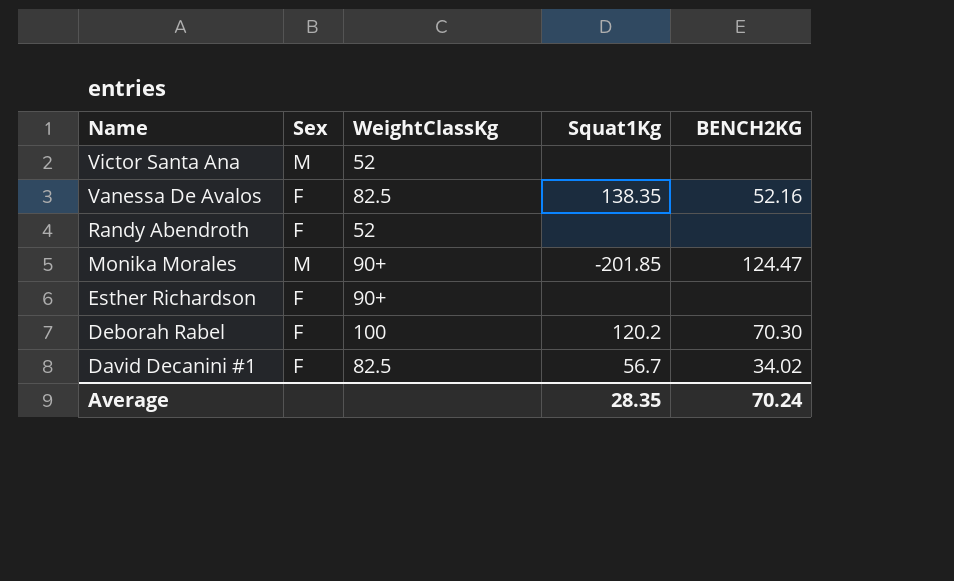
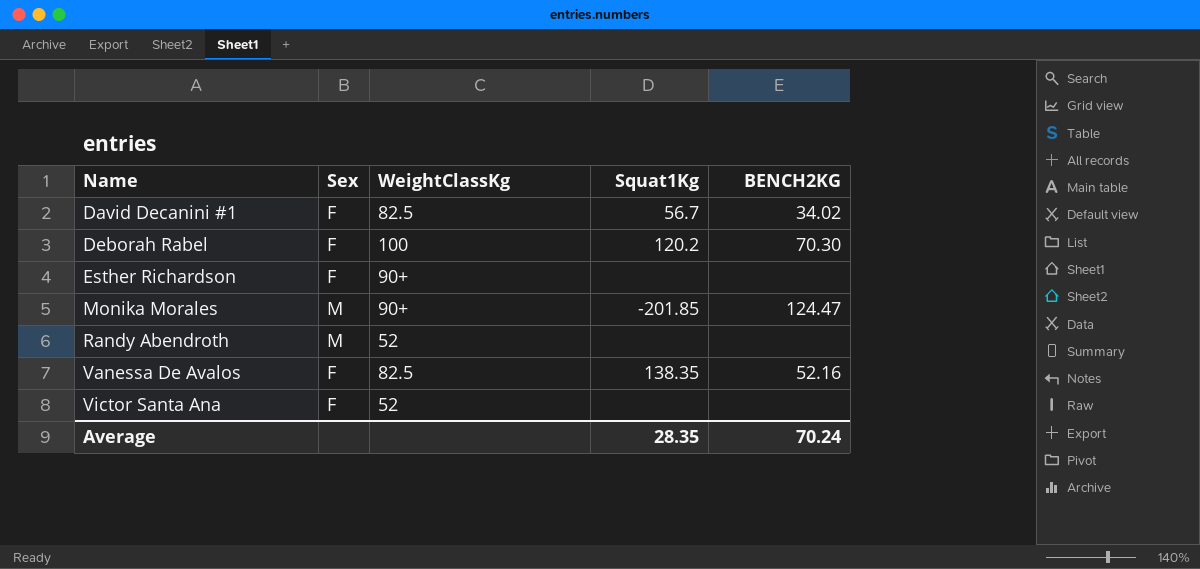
row order: Name descending -> Name ascending
Randy Abendroth | Sex: F -> M
Victor Santa Ana | Sex: M -> F

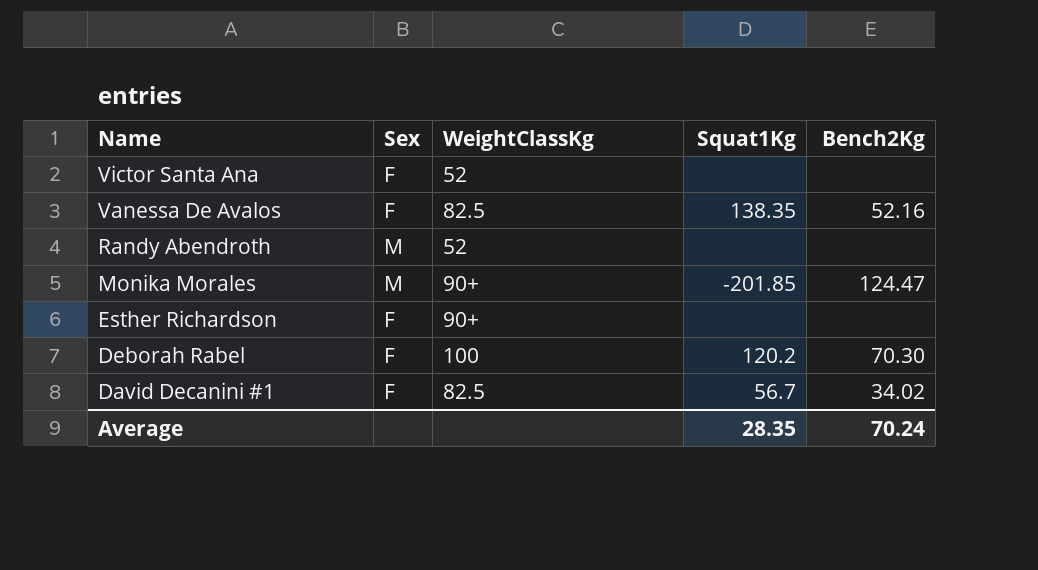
row order: Name ascending -> Name descending
column name: BENCH2KG -> Bench2Kg

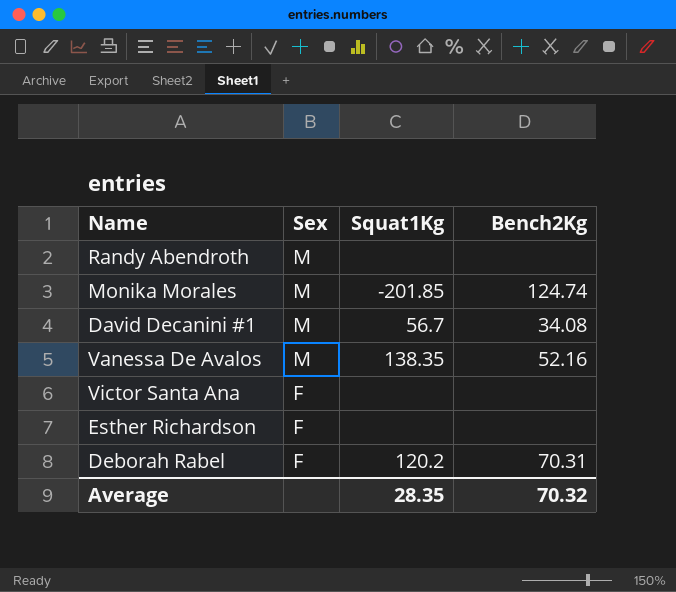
row order: Name descending -> Sex descending
column WeightClassKg | position: 3 -> none
Monika Morales | Bench2Kg: 124.47 -> 124.74
David Decanini #1 | Sex: F -> M
David Decanini #1 | Bench2Kg: 34.02 -> 34.08
Vanessa De Avalos | Sex: F -> M
Deborah Rabel | Bench2Kg: 70.30 -> 70.31
Average | Bench2Kg: 70.24 -> 70.32

